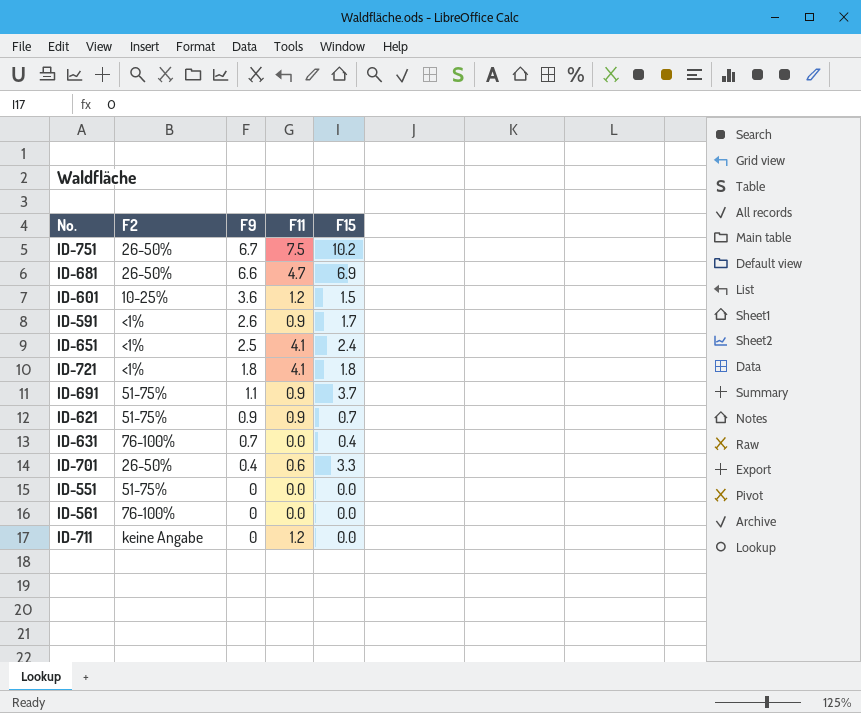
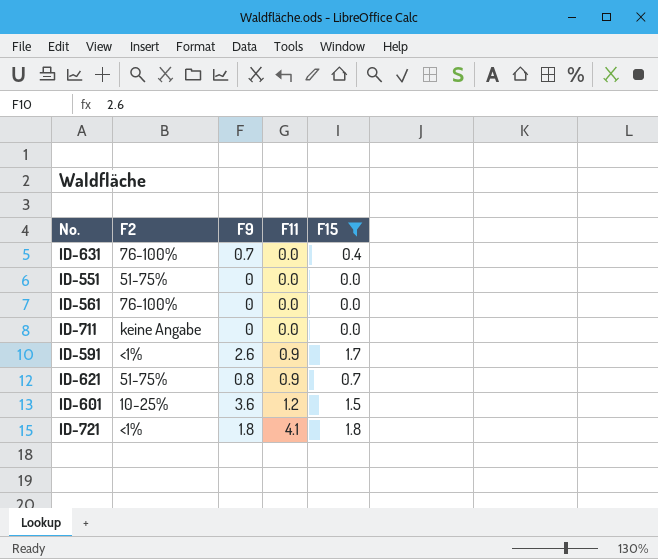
filter: none -> F15 <= 1.8
row order: F9 descending -> F11 ascending
ID-711 | F11: 1.2 -> 0.0
ID-621 | F9: 0.9 -> 0.8

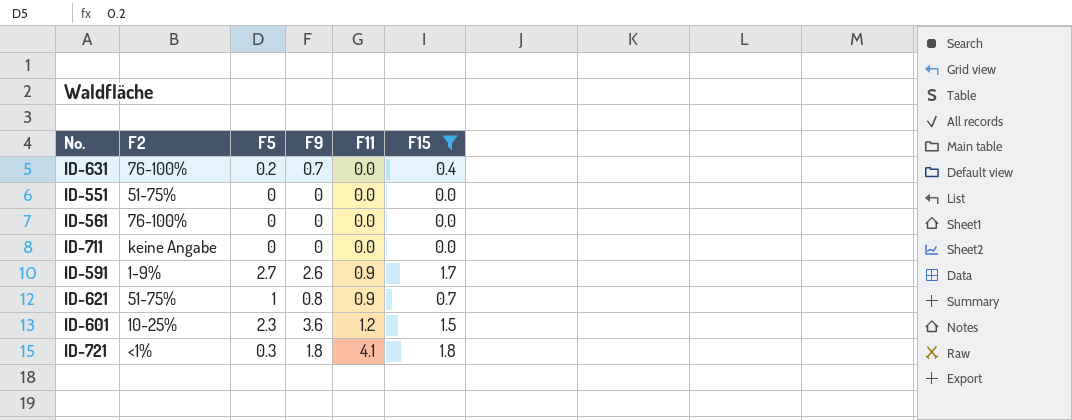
column F5 | position: none -> 3
ID-591 | F2: <1% -> 1-9%

